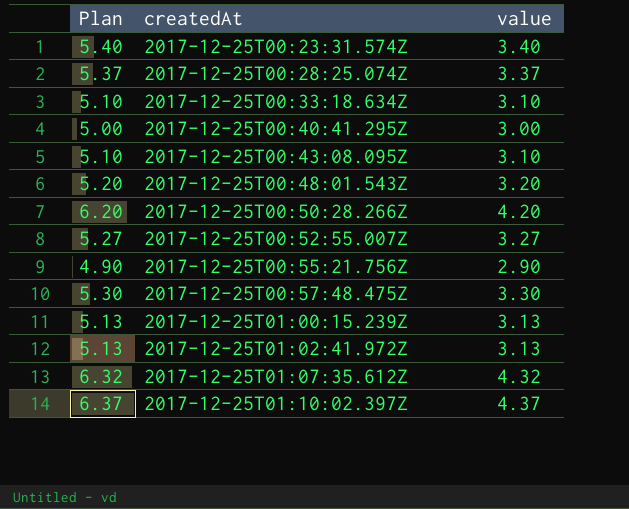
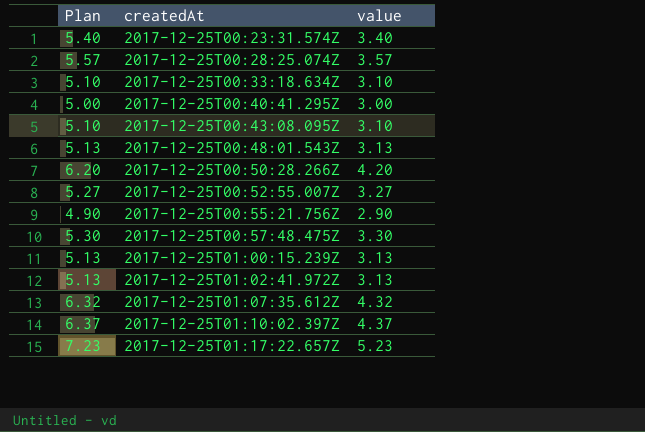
2017-12-25T00:28:25.074Z | Plan: 5.37 -> 5.57
2017-12-25T00:28:25.074Z | value: 3.37 -> 3.57
2017-12-25T00:48:01.543Z | Plan: 5.20 -> 5.13
2017-12-25T00:48:01.543Z | value: 3.20 -> 3.13
row 2017-12-25T01:17:22.657Z: none -> 7.23 | 5.23

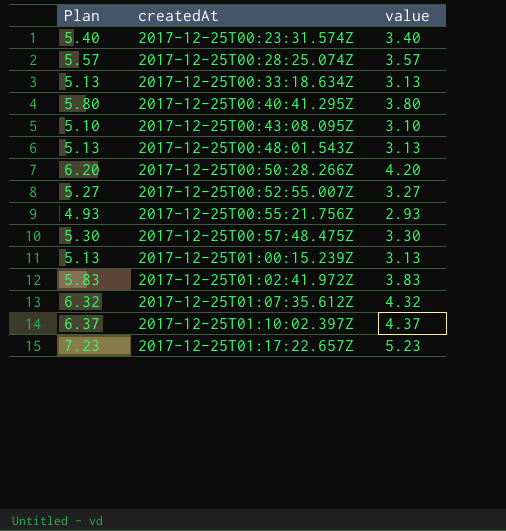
2017-12-25T00:33:18.634Z | Plan: 5.10 -> 5.13
2017-12-25T00:33:18.634Z | value: 3.10 -> 3.13
2017-12-25T00:40:41.295Z | Plan: 5.00 -> 5.80
2017-12-25T00:40:41.295Z | value: 3.00 -> 3.80
2017-12-25T00:55:21.756Z | Plan: 4.90 -> 4.93
2017-12-25T00:55:21.756Z | value: 2.90 -> 2.93
2017-12-25T01:02:41.972Z | Plan: 5.13 -> 5.83
2017-12-25T01:02:41.972Z | value: 3.13 -> 3.83

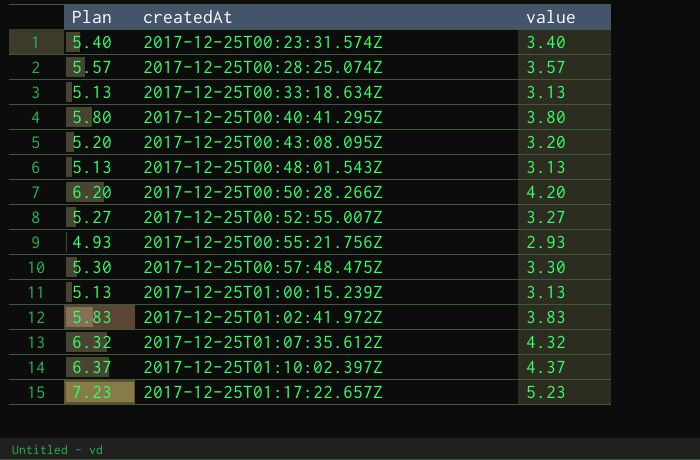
2017-12-25T00:43:08.095Z | Plan: 5.10 -> 5.20
2017-12-25T00:43:08.095Z | value: 3.10 -> 3.20

